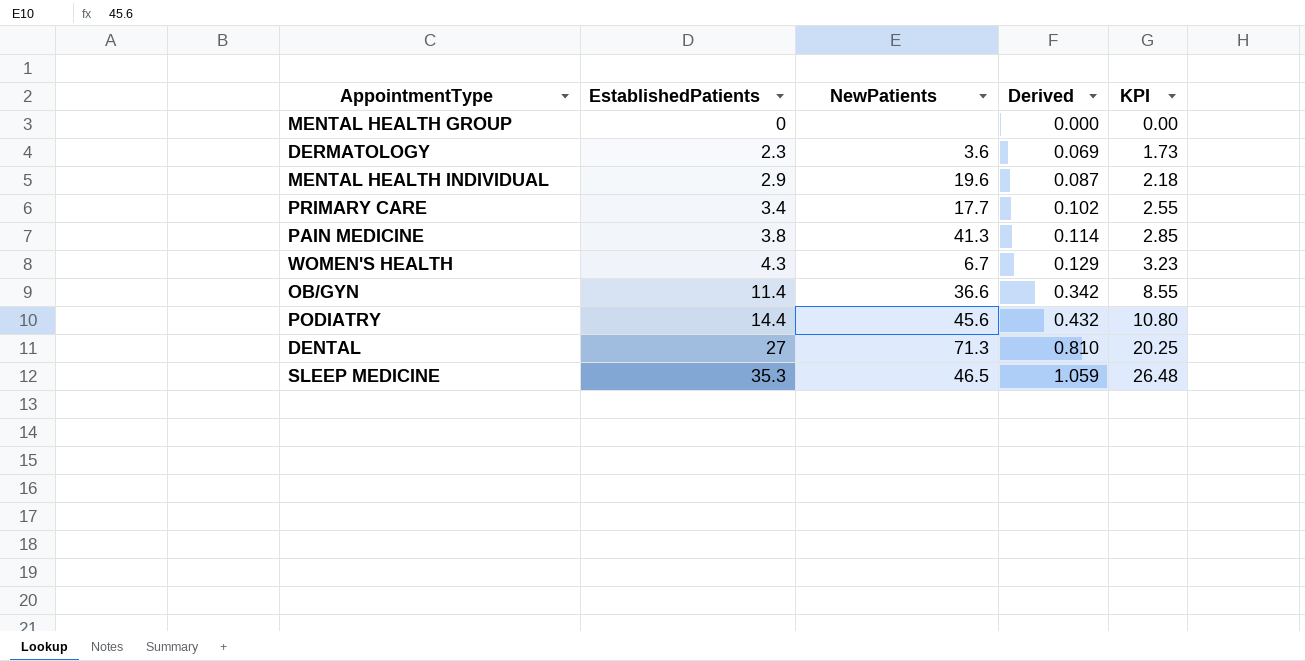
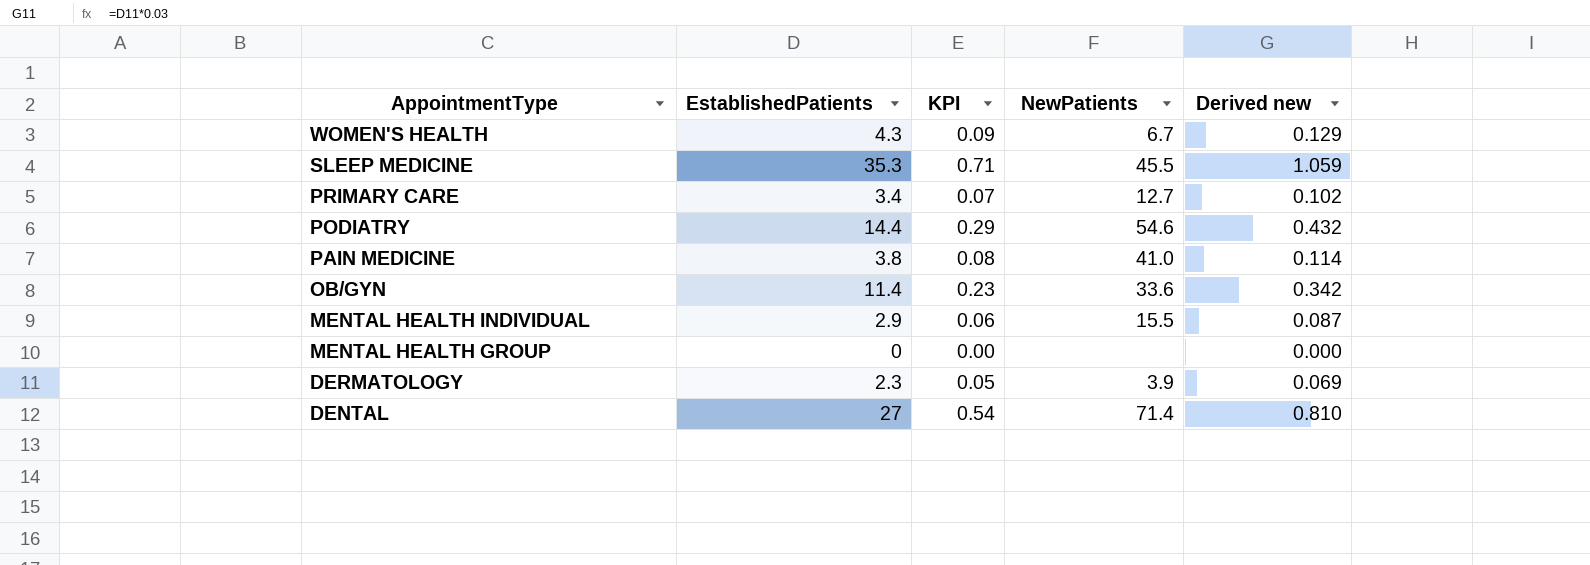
row order: EstablishedPatients ascending -> AppointmentType descending
column KPI | formula: [EstablishedPatients] * 0.75 -> [EstablishedPatients] * 0.02
column KPI | position: 5 -> 3
column name: Derived -> Derived new
SLEEP MEDICINE | NewPatients: 46.5 -> 45.5
PRIMARY CARE | NewPatients: 17.7 -> 12.7
PODIATRY | NewPatients: 45.6 -> 54.6
PAIN MEDICINE | NewPatients: 41.3 -> 41.0
OB/GYN | NewPatients: 36.6 -> 33.6
MENTAL HEALTH INDIVIDUAL | NewPatients: 19.6 -> 15.5
DERMATOLOGY | NewPatients: 3.6 -> 3.9
DENTAL | NewPatients: 71.3 -> 71.4

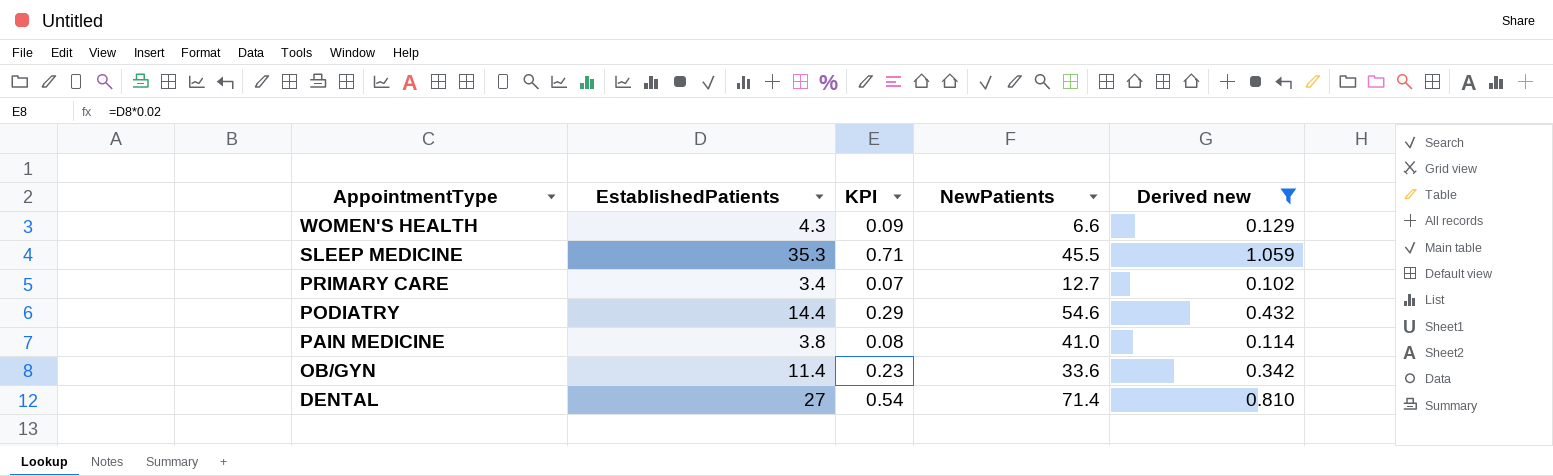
filter: none -> Derived new >= 0.102
WOMEN'S HEALTH | NewPatients: 6.7 -> 6.6

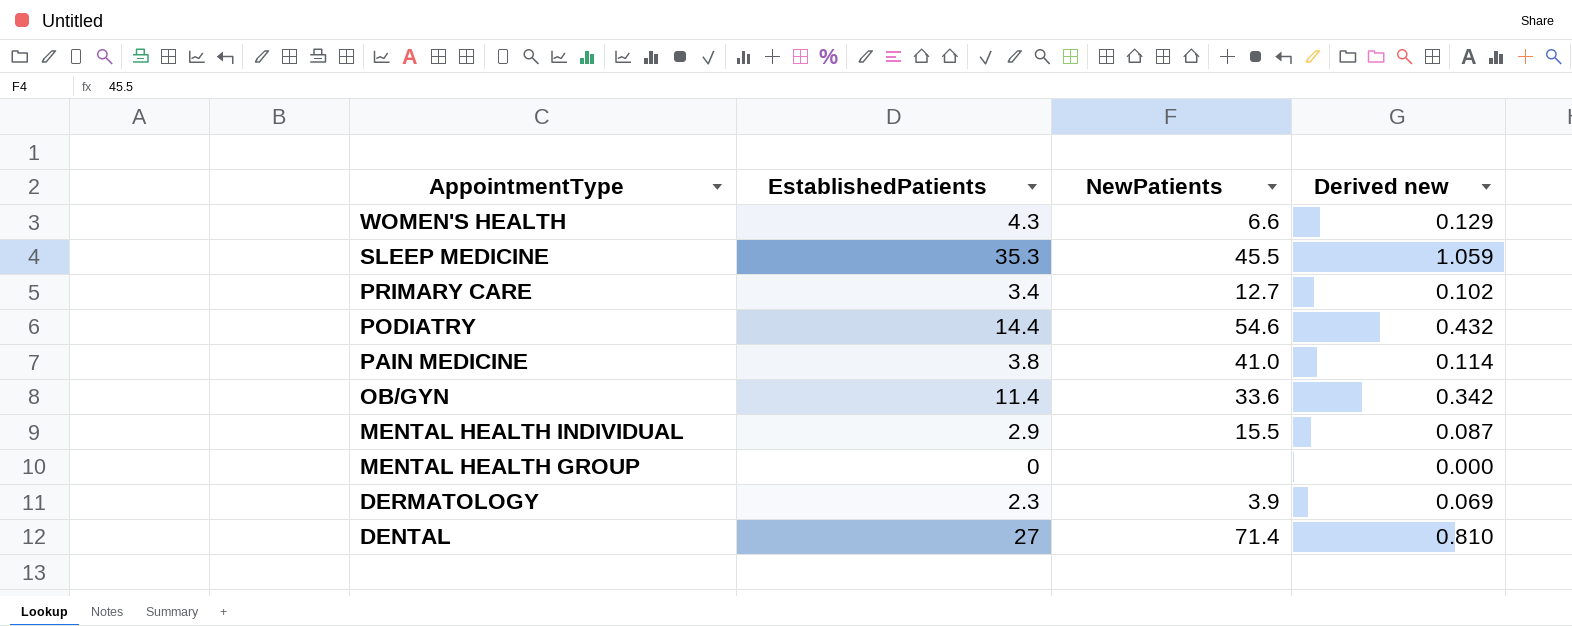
filter: Derived new >= 0.102 -> none
column KPI | formula: [EstablishedPatients] * 0.02 -> none

